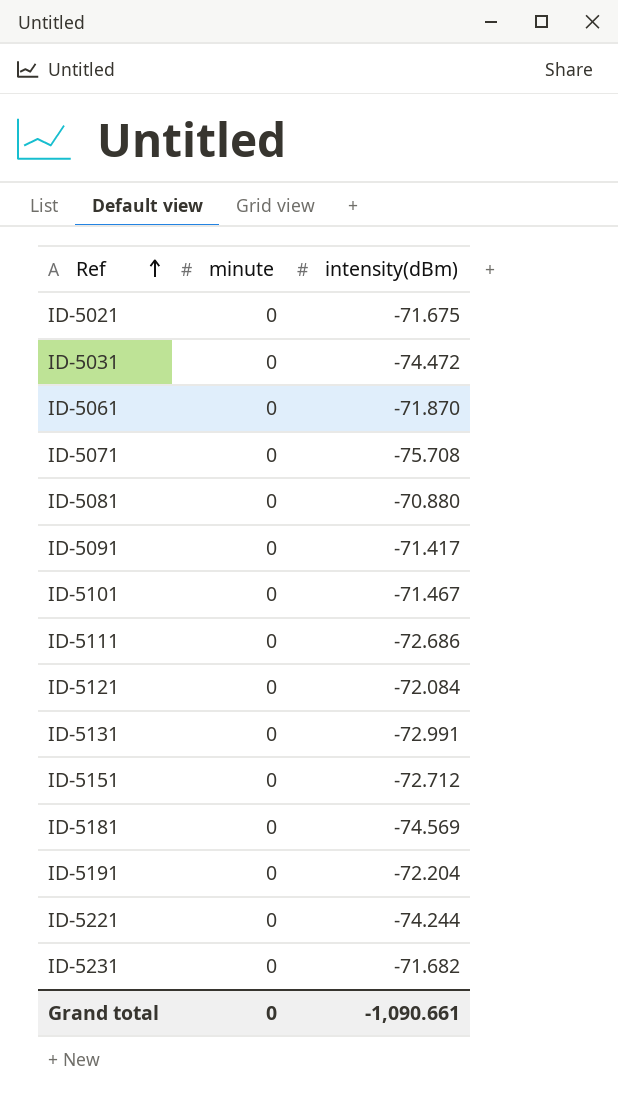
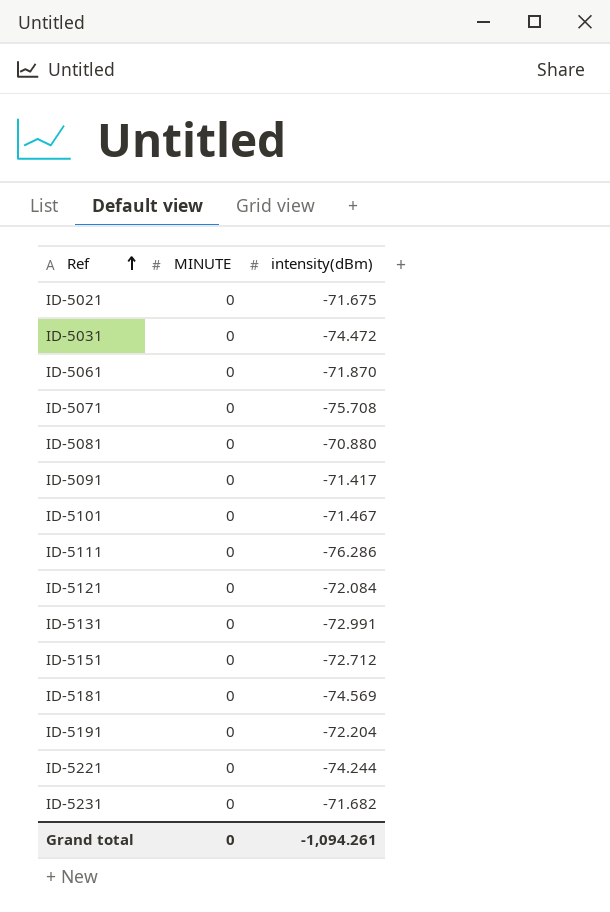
column name: minute -> MINUTE
ID-5111 | intensity(dBm): -72.686 -> -76.286
Grand total | intensity(dBm): -1,090.661 -> -1,094.261

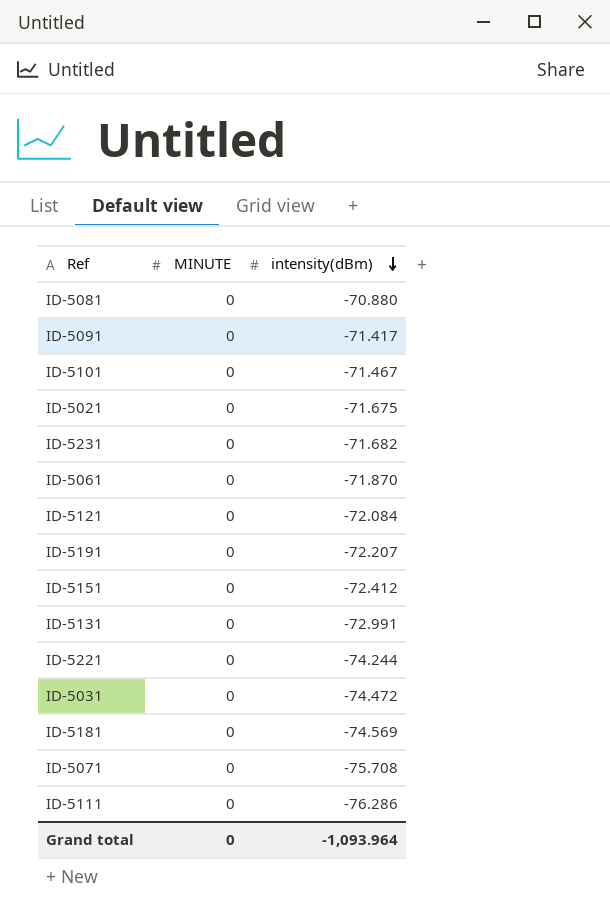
row order: Ref ascending -> intensity(dBm) descending
ID-5191 | intensity(dBm): -72.204 -> -72.207
ID-5151 | intensity(dBm): -72.712 -> -72.412
Grand total | intensity(dBm): -1,094.261 -> -1,093.964

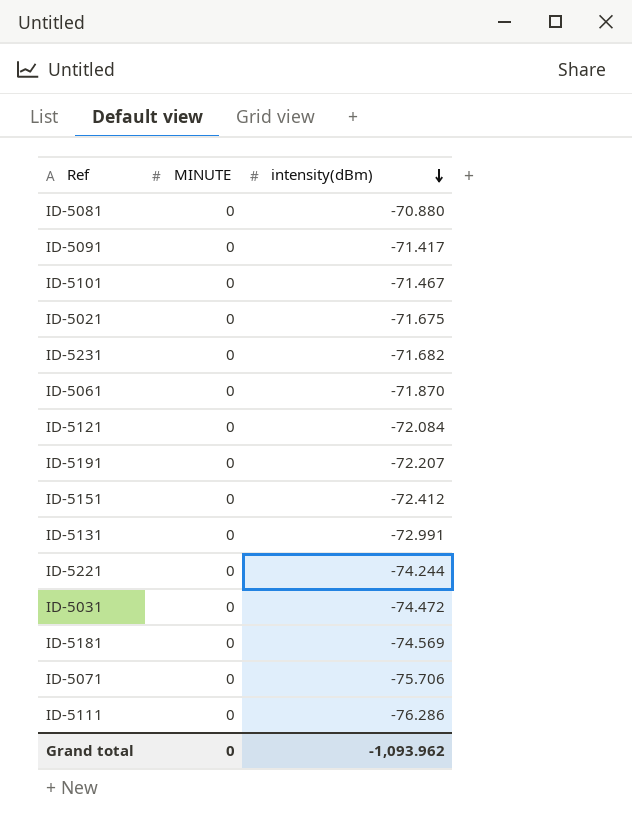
ID-5071 | intensity(dBm): -75.708 -> -75.706
Grand total | intensity(dBm): -1,093.964 -> -1,093.962

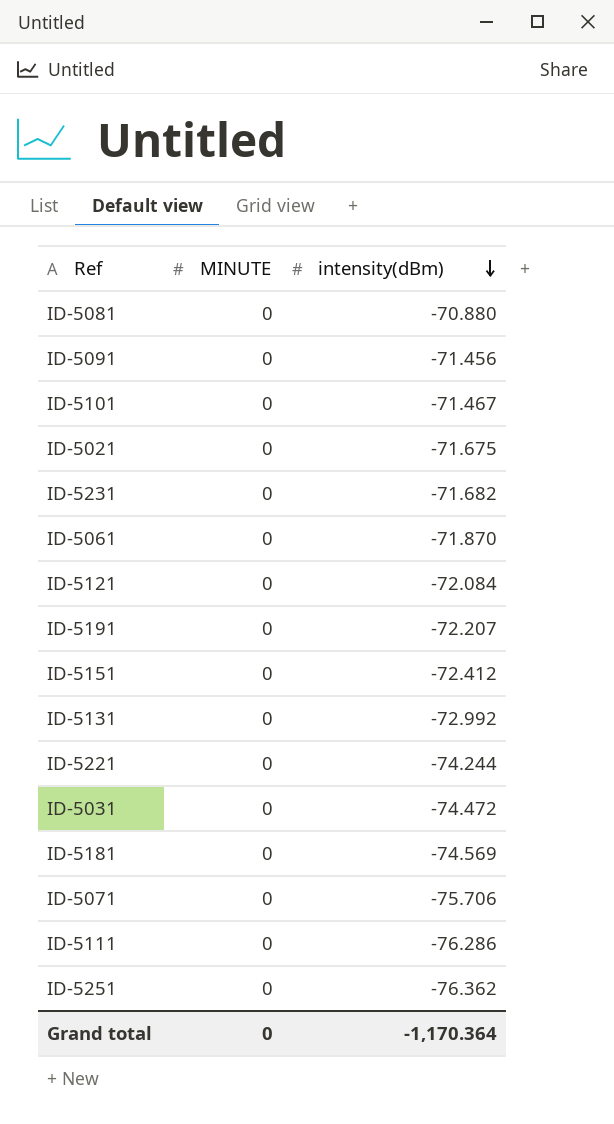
ID-5091 | intensity(dBm): -71.417 -> -71.456
ID-5131 | intensity(dBm): -72.991 -> -72.992
row ID-5251: none -> 0 | -76.362
Grand total | intensity(dBm): -1,093.962 -> -1,170.364

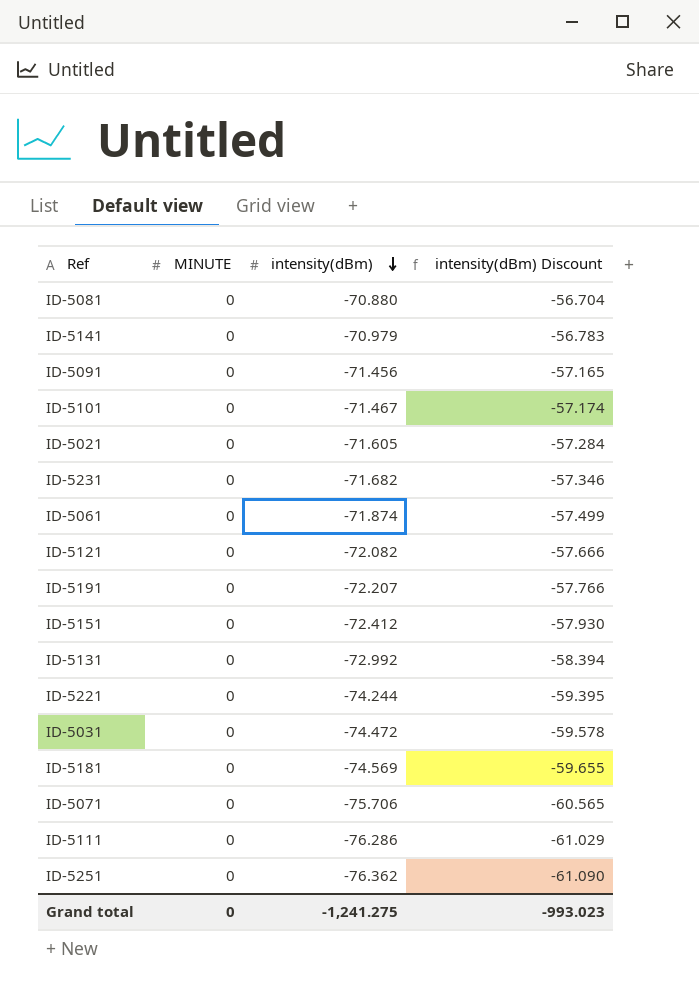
column intensity(dBm) Discount | formula: none -> [intensity(dBm)] * 0.8
row ID-5141: none -> 0 | -70.979 | -56.783
ID-5021 | intensity(dBm): -71.675 -> -71.605
ID-5061 | intensity(dBm): -71.870 -> -71.874
ID-5121 | intensity(dBm): -72.084 -> -72.082
Grand total | intensity(dBm): -1,170.364 -> -1,241.275

